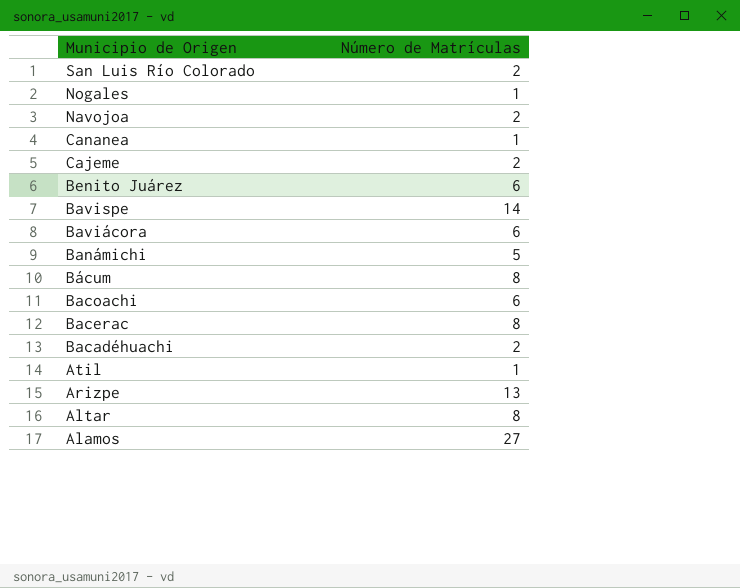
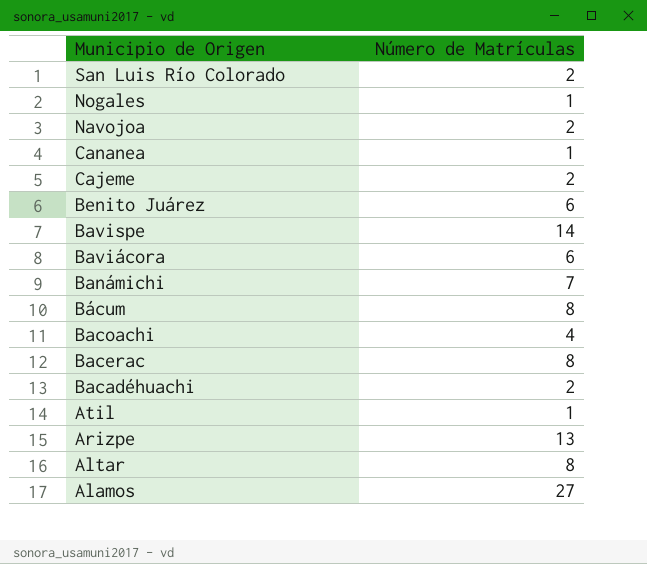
Banámichi | Número de Matrículas: 5 -> 7
Bacoachi | Número de Matrículas: 6 -> 4

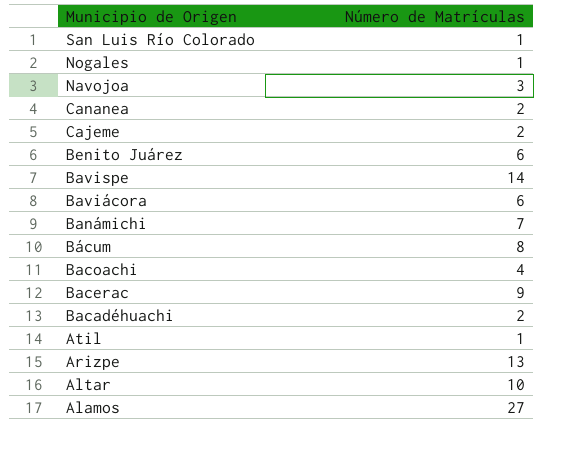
San Luis Río Colorado | Número de Matrículas: 2 -> 1
Navojoa | Número de Matrículas: 2 -> 3
Cananea | Número de Matrículas: 1 -> 2
Bacerac | Número de Matrículas: 8 -> 9
Altar | Número de Matrículas: 8 -> 10

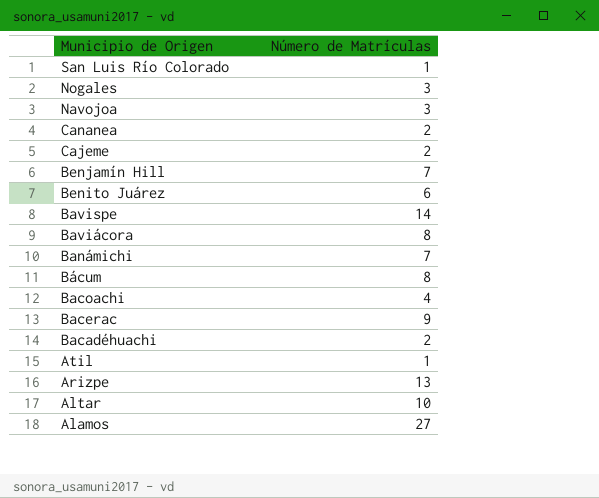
Nogales | Número de Matrículas: 1 -> 3
row Benjamín Hill: none -> 7
Baviácora | Número de Matrículas: 6 -> 8

